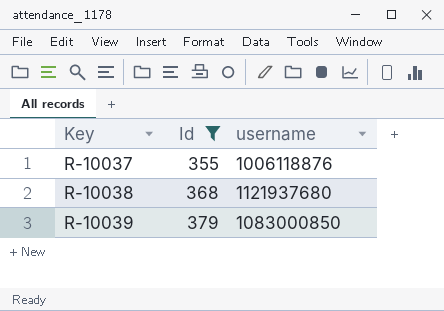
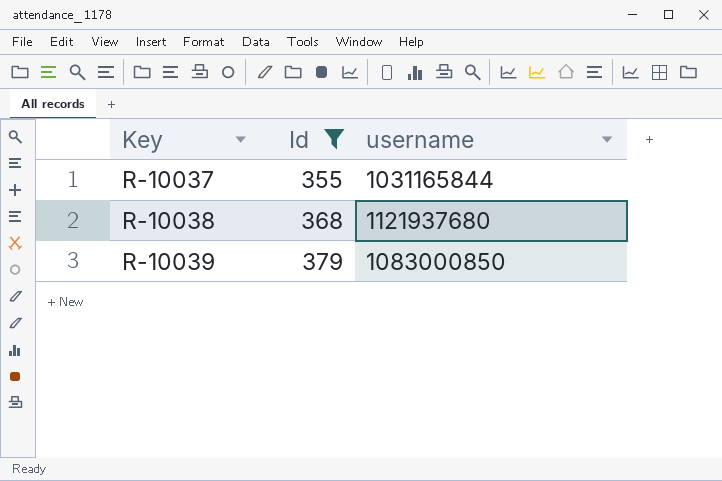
R-10037 | username: 1006118876 -> 1031165844

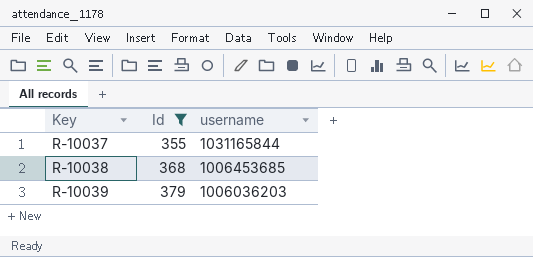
R-10038 | username: 1121937680 -> 1006453685
R-10039 | username: 1083000850 -> 1006036203

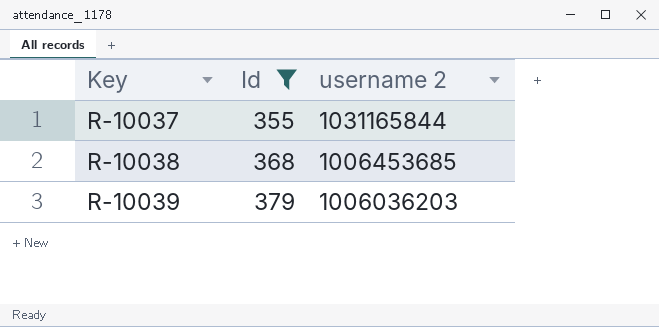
column name: username -> username 2

